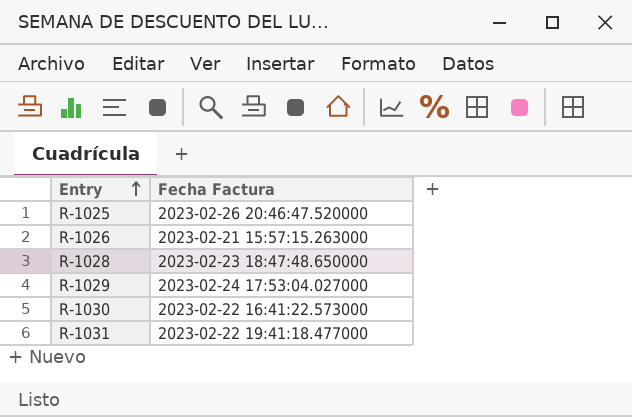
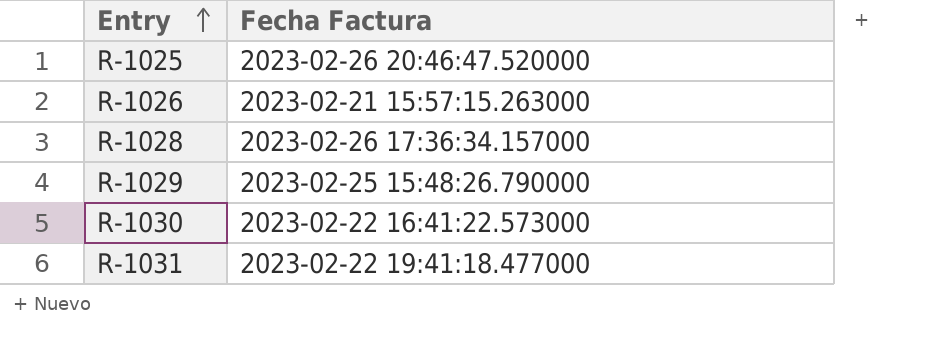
R-1028 | Fecha Factura: 2023-02-23 18:47:48.650000 -> 2023-02-26 17:36:34.157000
R-1029 | Fecha Factura: 2023-02-24 17:53:04.027000 -> 2023-02-25 15:48:26.790000

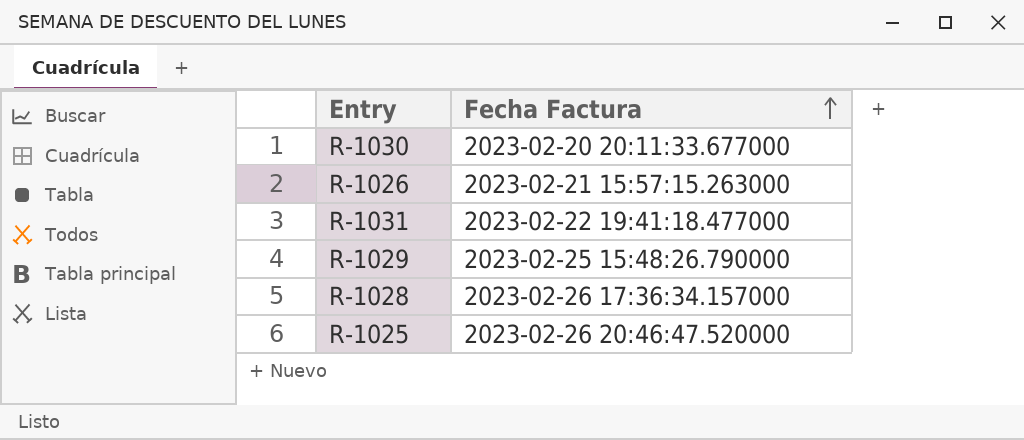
row order: Entry ascending -> Fecha Factura ascending
R-1030 | Fecha Factura: 2023-02-22 16:41:22.573000 -> 2023-02-20 20:11:33.677000

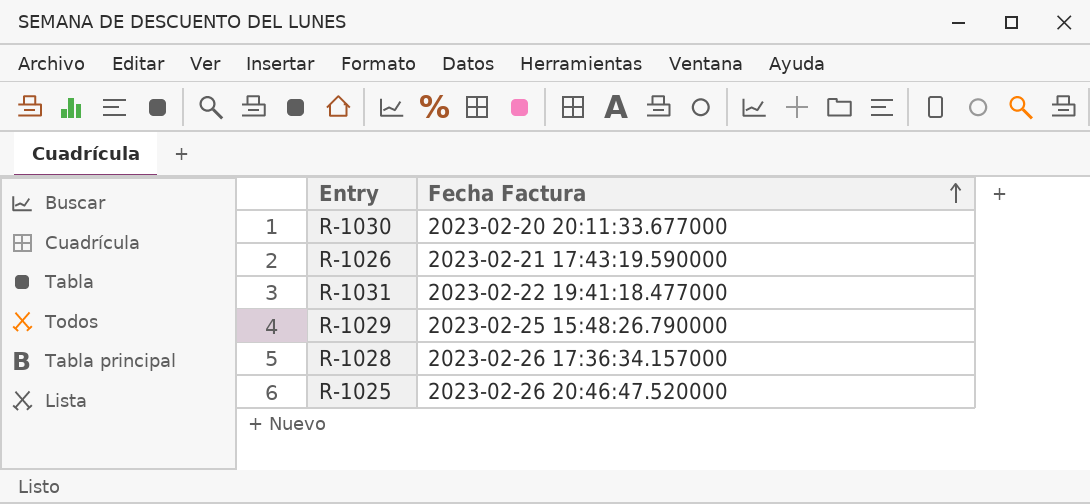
R-1026 | Fecha Factura: 2023-02-21 15:57:15.263000 -> 2023-02-21 17:43:19.590000

